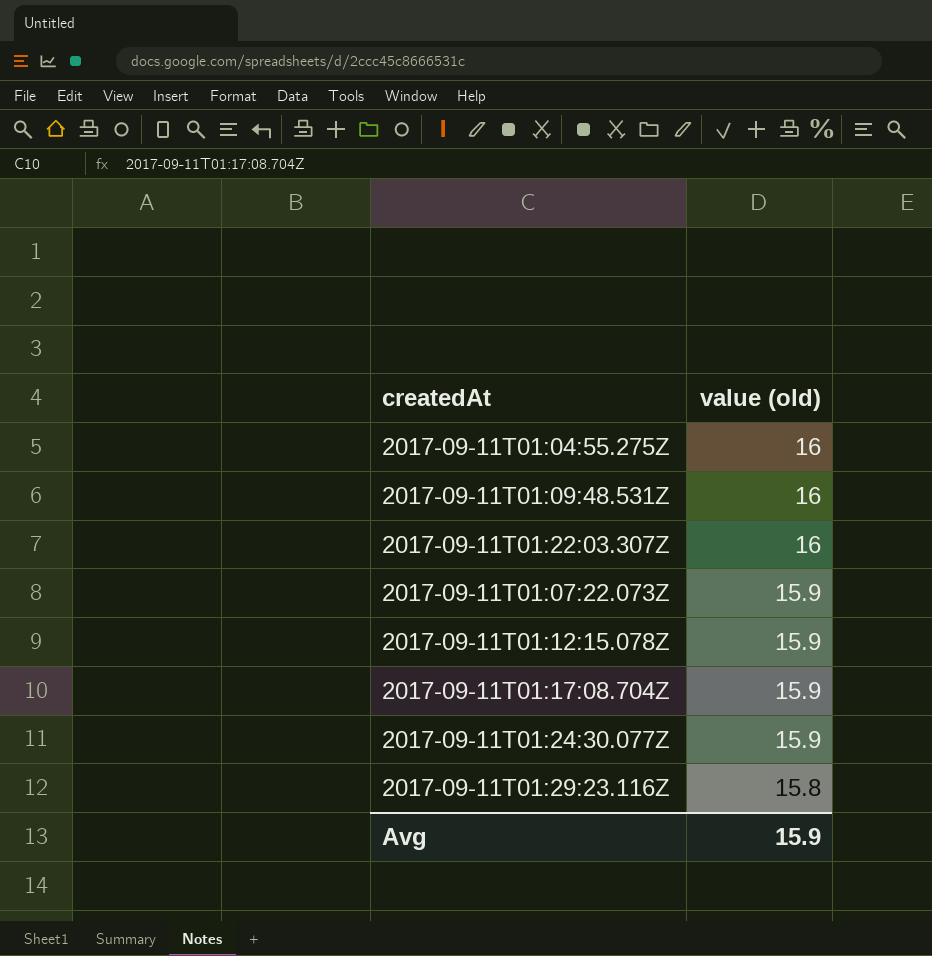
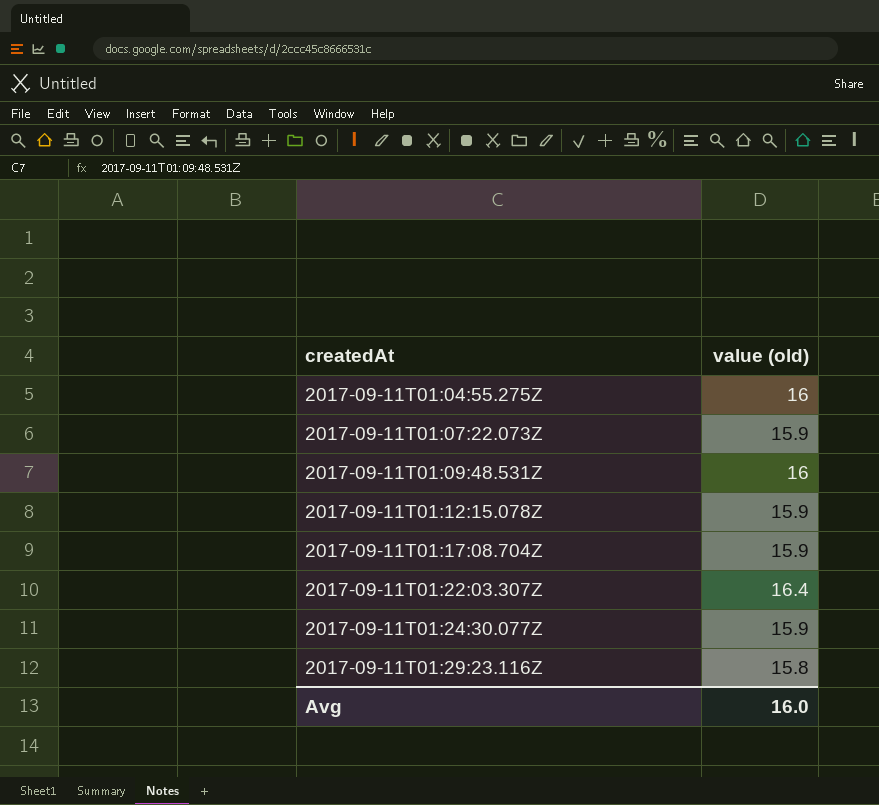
row order: value (old) descending -> createdAt ascending
2017-09-11T01:22:03.307Z | value (old): 16 -> 16.4
Avg | value (old): 15.9 -> 16.0

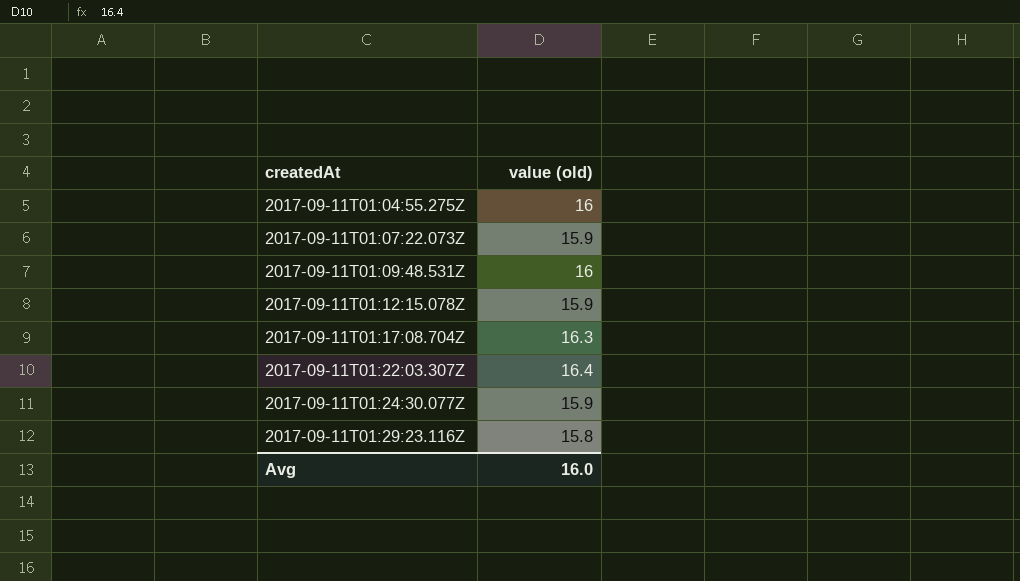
2017-09-11T01:17:08.704Z | value (old): 15.9 -> 16.3

